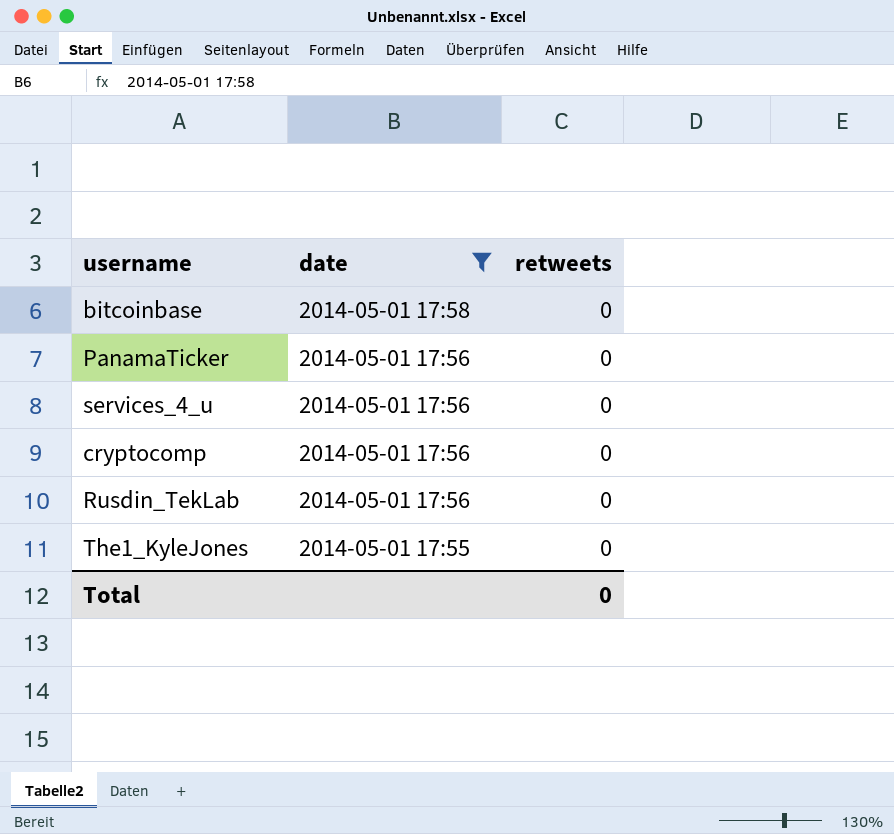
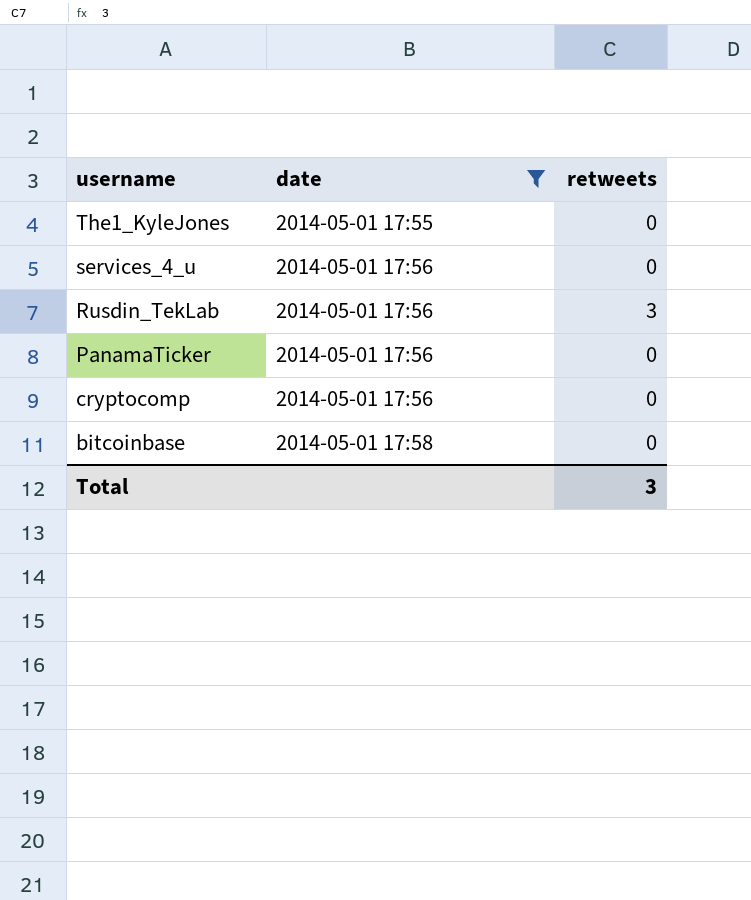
row order: date descending -> username descending
Rusdin_TekLab | retweets: 0 -> 3
Total | retweets: 0 -> 3

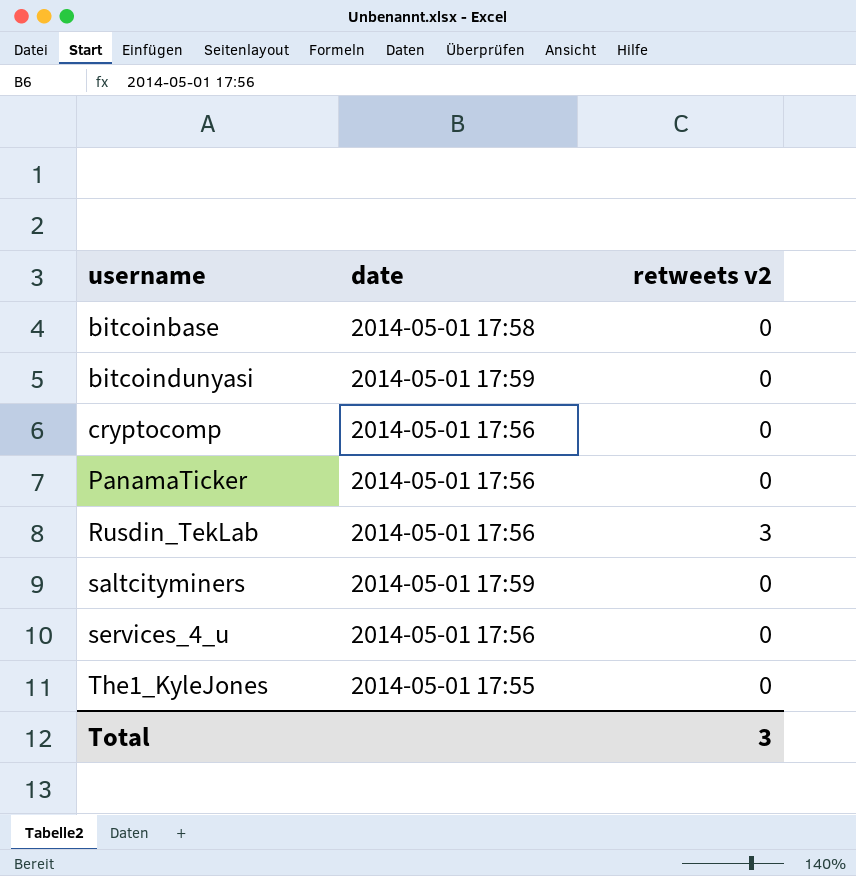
filter: date != 2014-05-01 17:59 -> none
row order: username descending -> username ascending
column name: retweets -> retweets v2

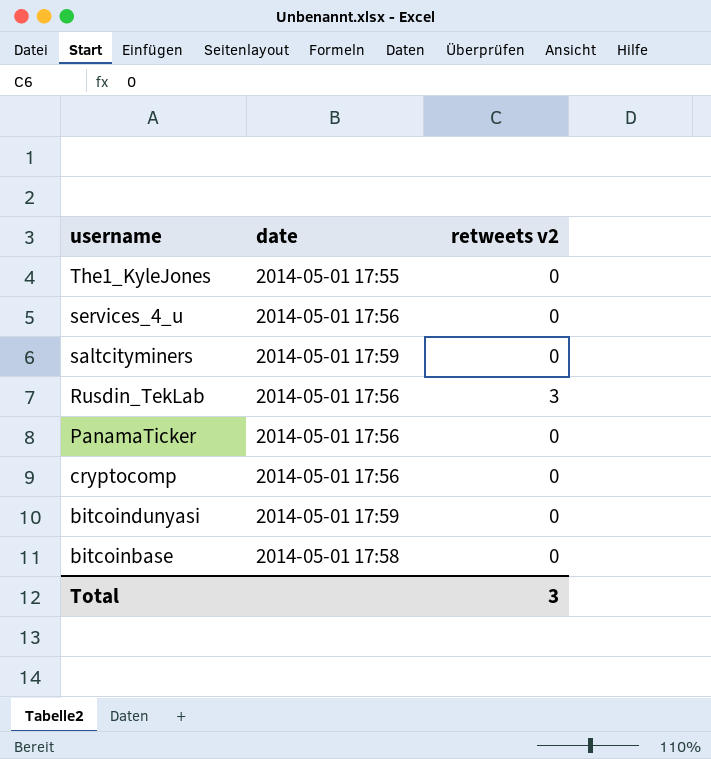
row order: username ascending -> username descending

